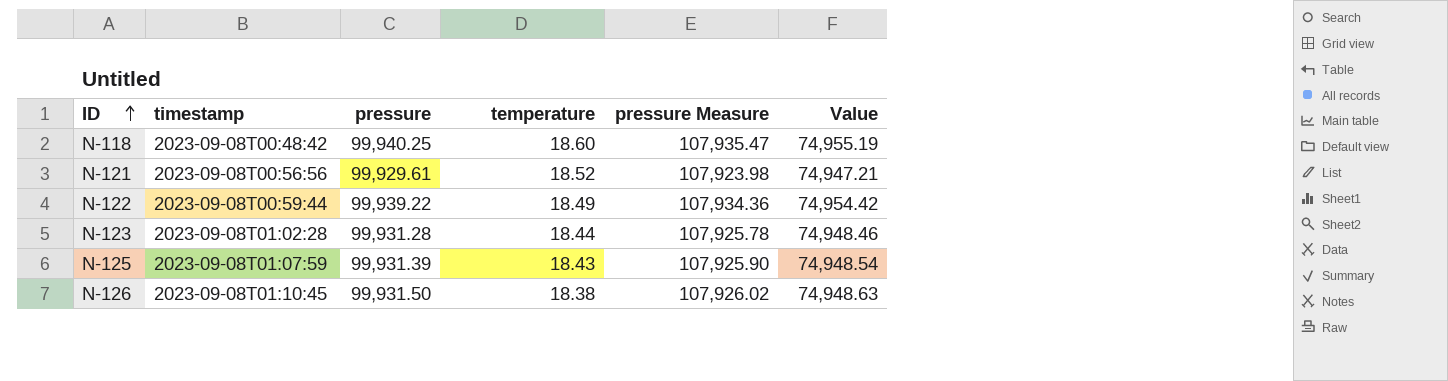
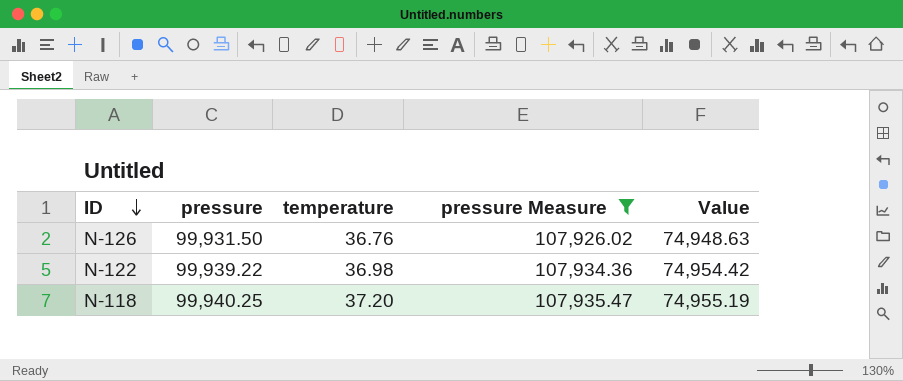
filter: none -> pressure Measure >= 107,926.02
row order: ID ascending -> ID descending
column timestamp | position: 2 -> none
N-126 | temperature: 18.38 -> 36.76
N-122 | temperature: 18.49 -> 36.98
N-118 | temperature: 18.60 -> 37.20

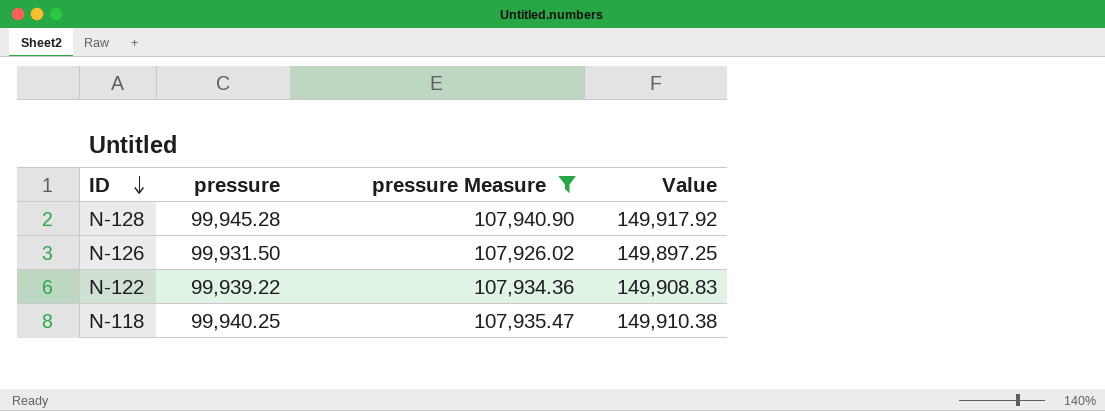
column temperature | position: 3 -> none
column Value | formula: [pressure] * 0.75 -> [pressure] * 1.5
row N-128: none -> 99,945.28 | 107,940.90 | 149,917.92

